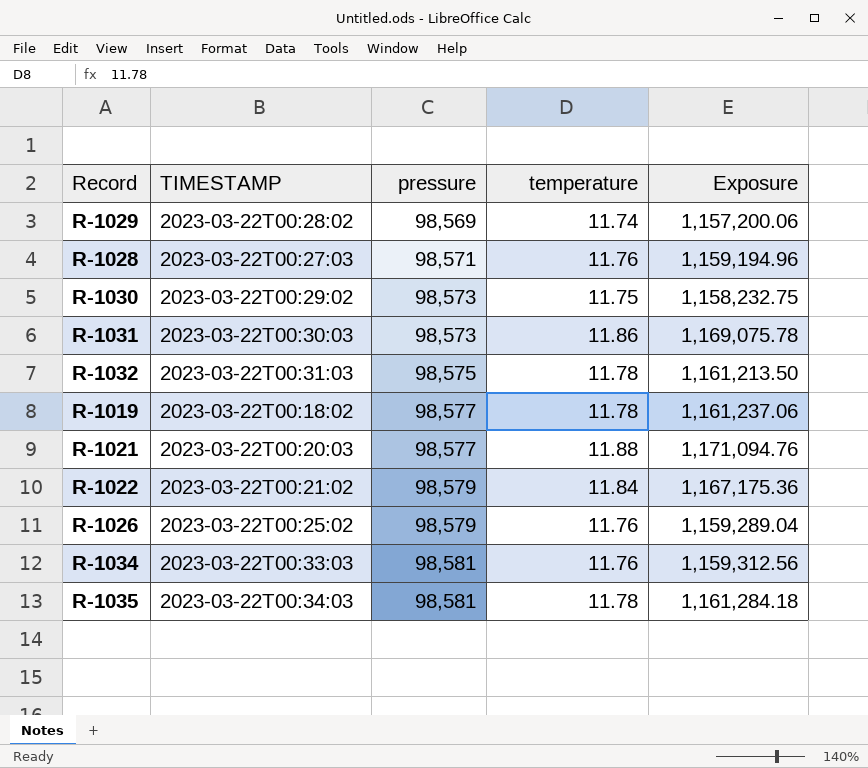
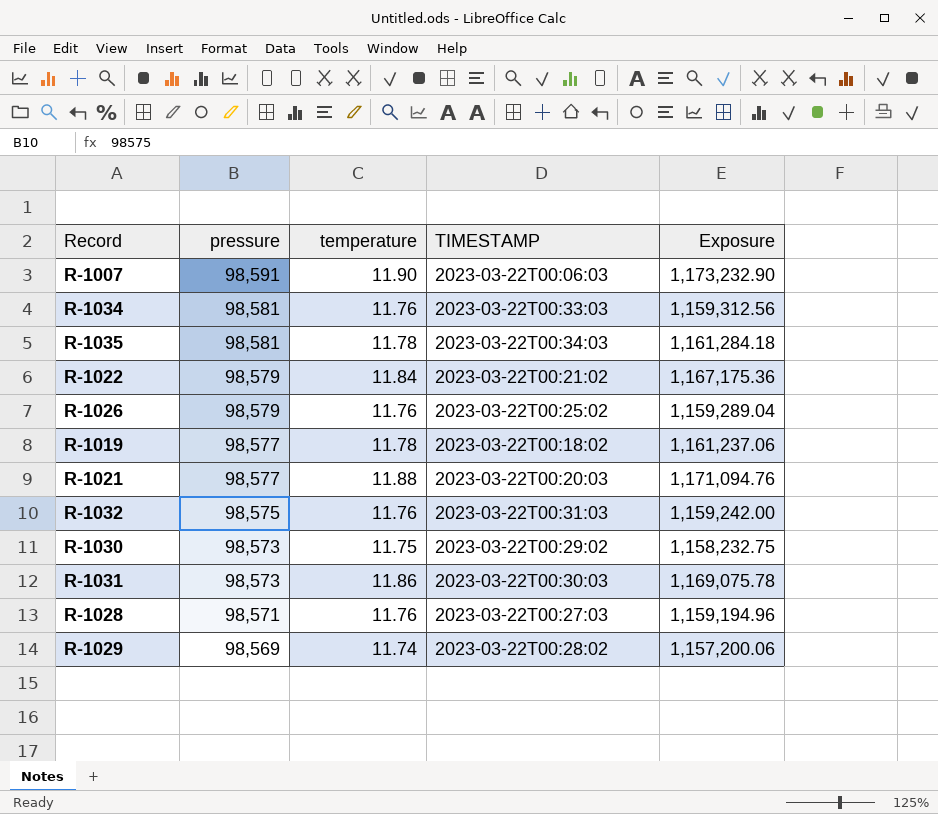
row order: pressure ascending -> pressure descending
column TIMESTAMP | position: 2 -> 4
row R-1007: none -> 98,591 | 11.90 | 2023-03-22T00:06:03 | 1,173,232.90
R-1032 | temperature: 11.78 -> 11.76
R-1032 | Exposure: 1,161,213.50 -> 1,159,242.00

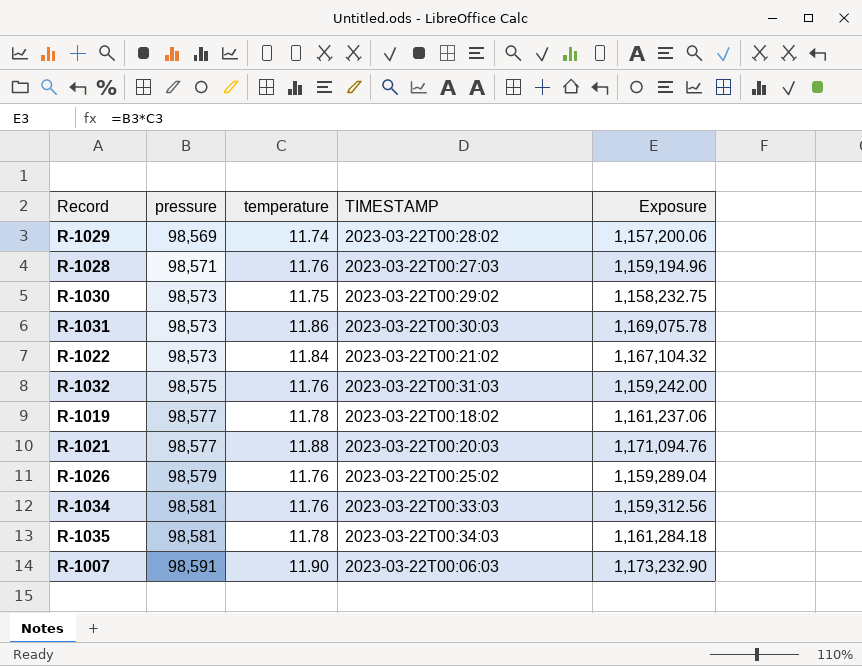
row order: pressure descending -> pressure ascending
R-1022 | pressure: 98,579 -> 98,573
R-1022 | Exposure: 1,167,175.36 -> 1,167,104.32

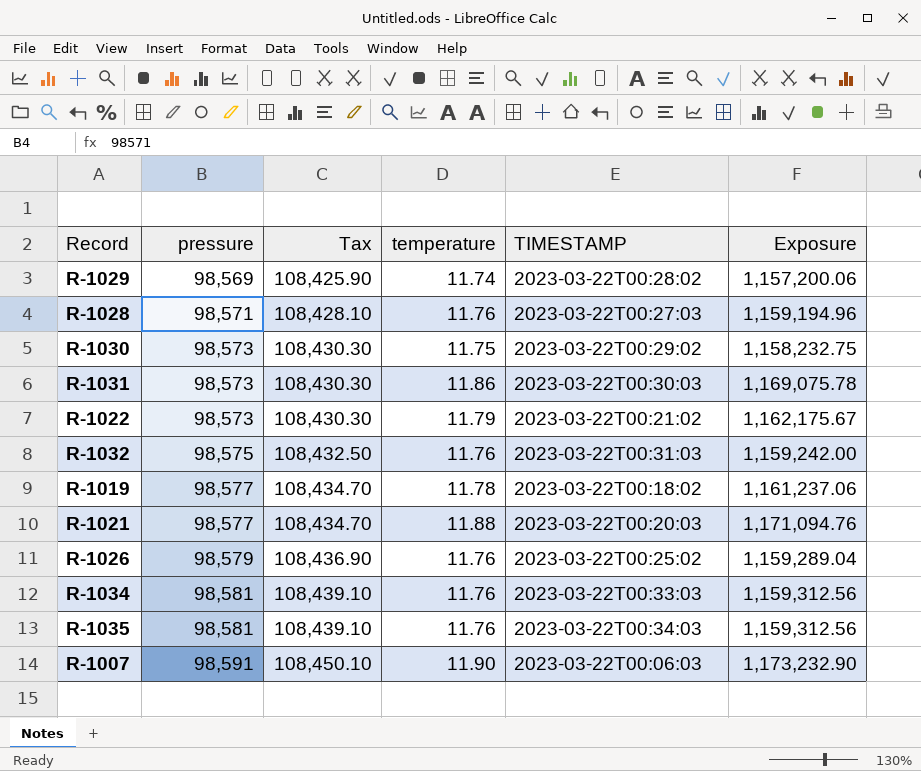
column Tax | formula: none -> [pressure] * 1.1
R-1022 | temperature: 11.84 -> 11.79
R-1022 | Exposure: 1,167,104.32 -> 1,162,175.67
R-1035 | temperature: 11.78 -> 11.76
R-1035 | Exposure: 1,161,284.18 -> 1,159,312.56

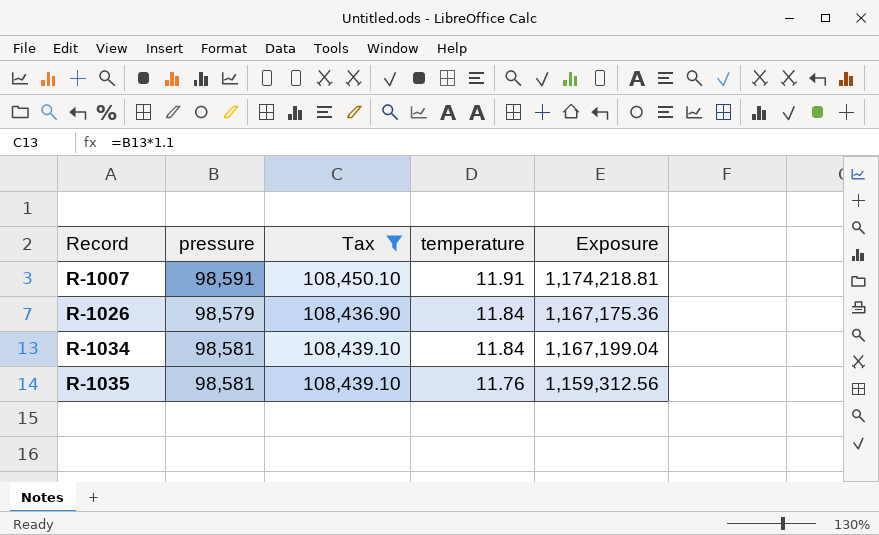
filter: none -> Tax >= 108,436.90
row order: pressure ascending -> Record ascending
column TIMESTAMP | position: 5 -> none
R-1007 | temperature: 11.90 -> 11.91
R-1007 | Exposure: 1,173,232.90 -> 1,174,218.81
R-1026 | temperature: 11.76 -> 11.84
R-1026 | Exposure: 1,159,289.04 -> 1,167,175.36
R-1034 | temperature: 11.76 -> 11.84
R-1034 | Exposure: 1,159,312.56 -> 1,167,199.04

